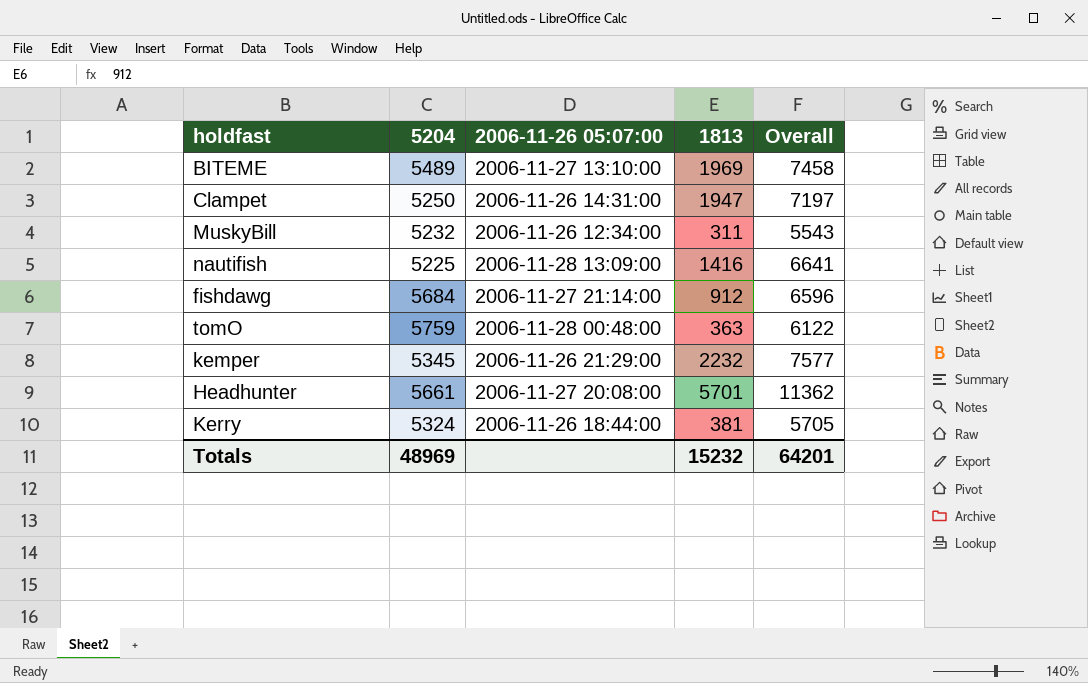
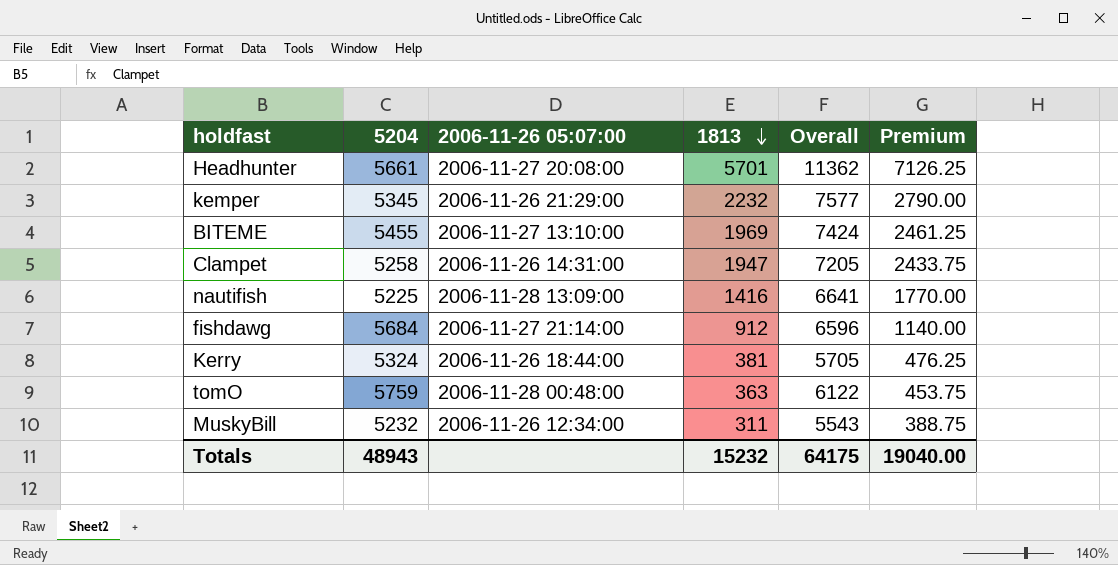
row order: none -> 1813 descending
column Premium | formula: none -> [1813] * 1.25
BITEME | 5204: 5489 -> 5455
BITEME | Overall: 7458 -> 7424
Clampet | 5204: 5250 -> 5258
Clampet | Overall: 7197 -> 7205
Totals | 5204: 48969 -> 48943
Totals | Overall: 64201 -> 64175

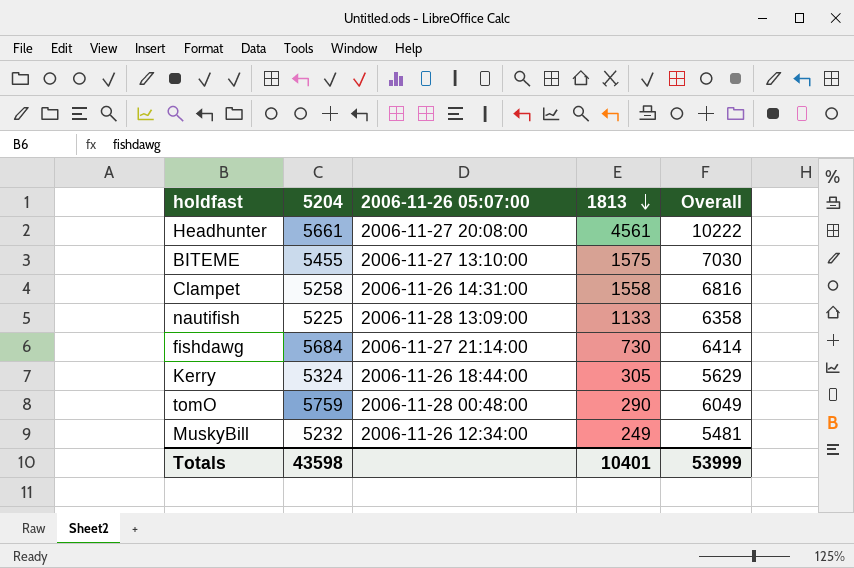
column Premium | formula: [1813] * 1.25 -> none
row kemper: 5345 | 2006-11-26 21:29:00 | 2232 | 7577 | 2790.00 -> none
Headhunter | 1813: 5701 -> 4561
Headhunter | Overall: 11362 -> 10222
BITEME | 1813: 1969 -> 1575
BITEME | Overall: 7424 -> 7030
Clampet | 1813: 1947 -> 1558
Clampet | Overall: 7205 -> 6816
nautifish | 1813: 1416 -> 1133
nautifish | Overall: 6641 -> 6358
fishdawg | 1813: 912 -> 730
fishdawg | Overall: 6596 -> 6414
Kerry | 1813: 381 -> 305
Kerry | Overall: 5705 -> 5629
tomO | 1813: 363 -> 290
tomO | Overall: 6122 -> 6049
MuskyBill | 1813: 311 -> 249
MuskyBill | Overall: 5543 -> 5481
Totals | 5204: 48943 -> 43598
Totals | 1813: 15232 -> 10401
Totals | Overall: 64175 -> 53999

